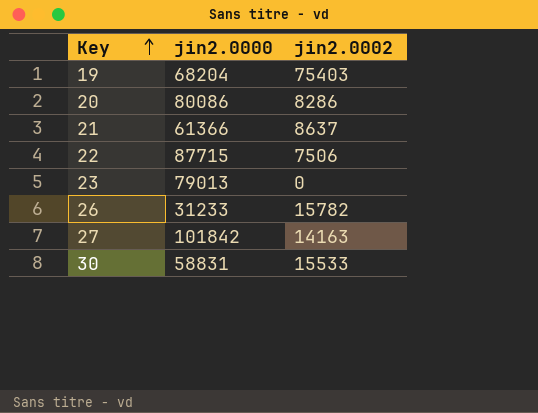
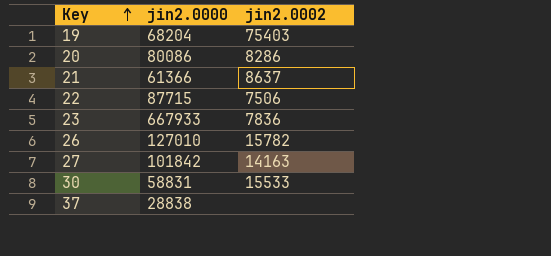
23 | jin2.0000: 79013 -> 667933
23 | jin2.0002: 0 -> 7836
26 | jin2.0000: 31233 -> 127010
row 37: none -> 28838 | none

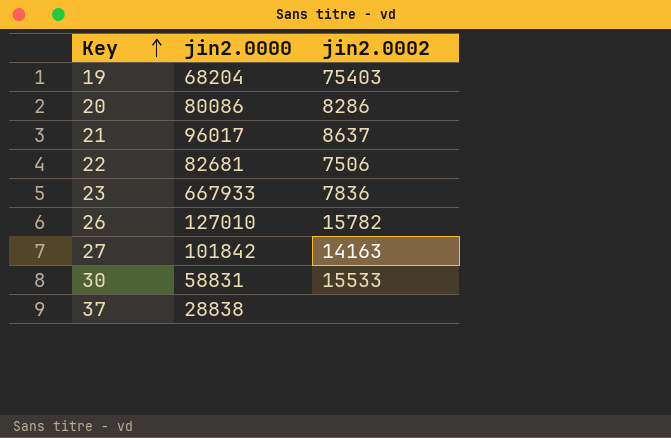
21 | jin2.0000: 61366 -> 96017
22 | jin2.0000: 87715 -> 82681

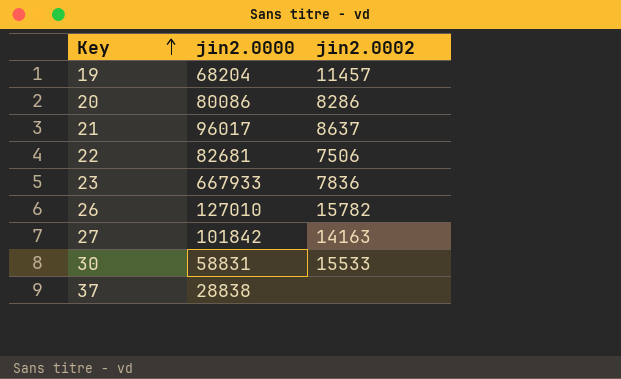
19 | jin2.0002: 75403 -> 11457

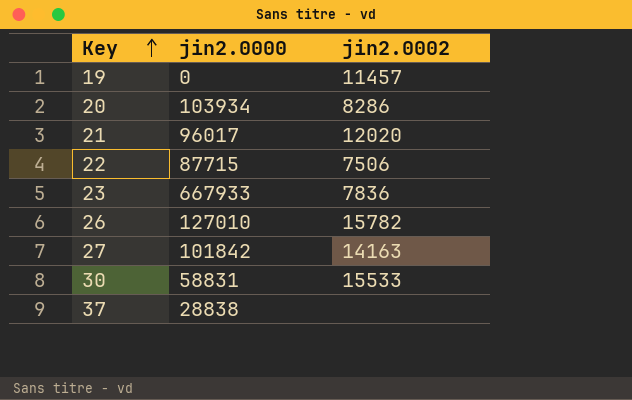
19 | jin2.0000: 68204 -> 0
20 | jin2.0000: 80086 -> 103934
21 | jin2.0002: 8637 -> 12020
22 | jin2.0000: 82681 -> 87715

